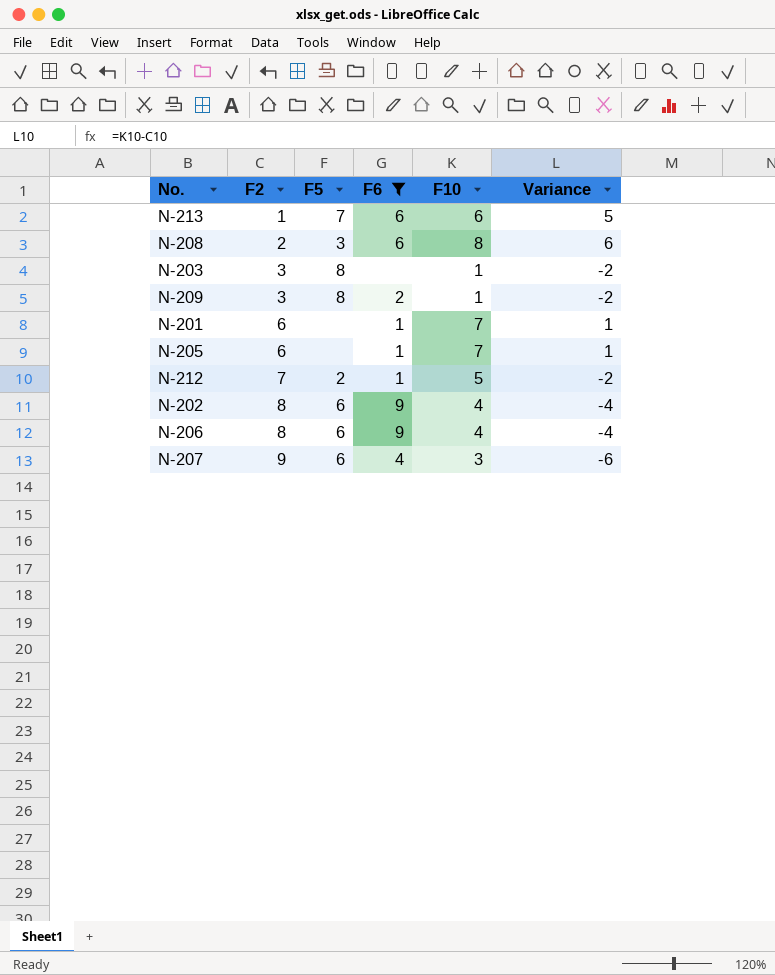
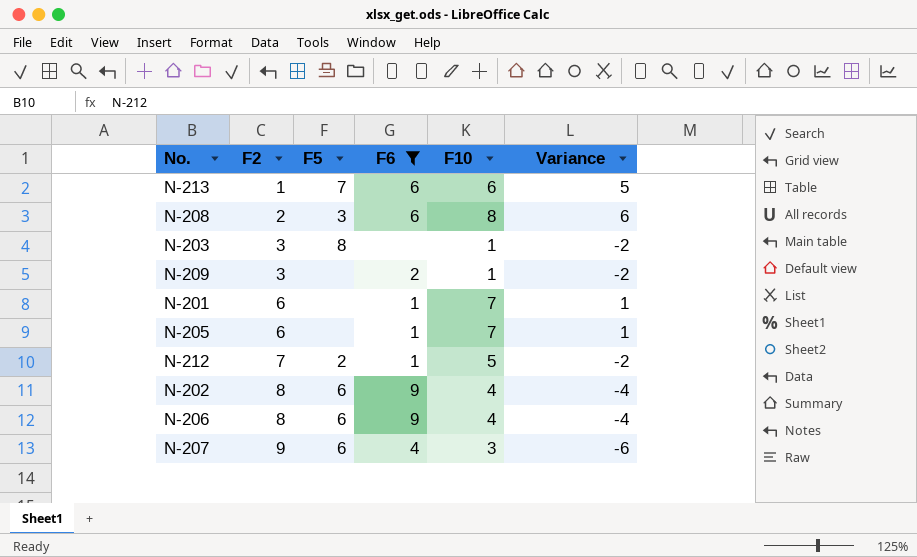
N-209 | F5: 8 -> none

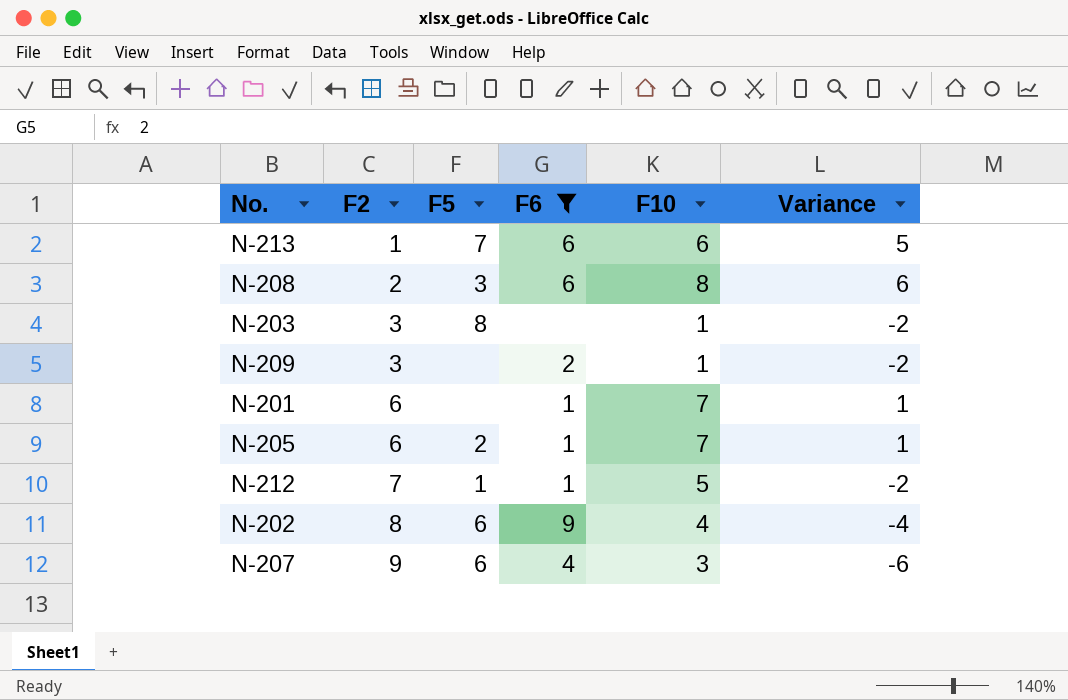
row N-206: 8 | 6 | 9 | 4 | -4 -> none
N-205 | F5: none -> 2
N-212 | F5: 2 -> 1

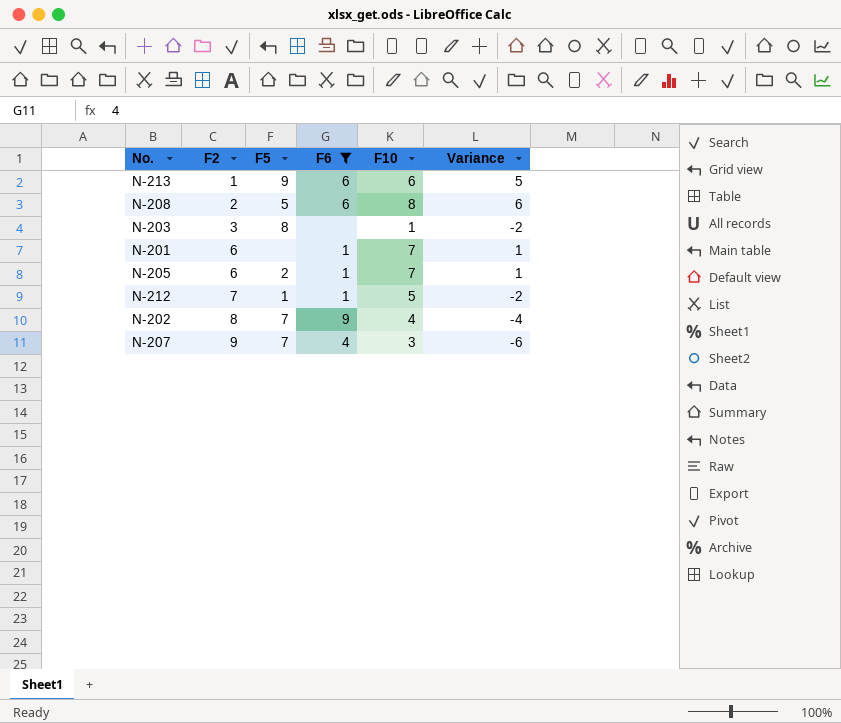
row N-209: 3 | none | 2 | 1 | -2 -> none
N-213 | F5: 7 -> 9
N-208 | F5: 3 -> 5
N-202 | F5: 6 -> 7
N-207 | F5: 6 -> 7

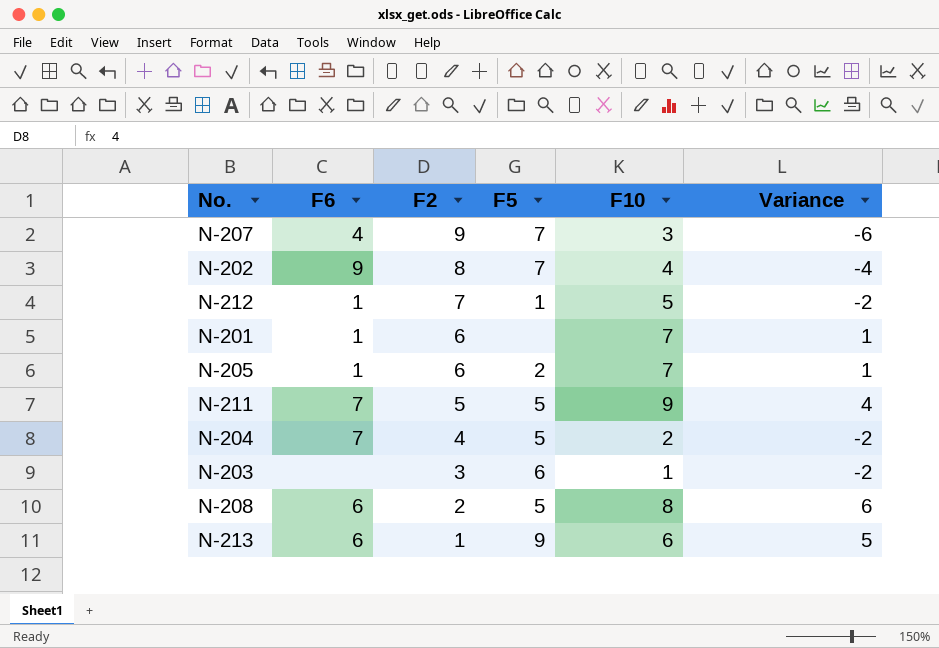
filter: F6 != 7 -> none
row order: F2 ascending -> F2 descending
column F6 | position: 4 -> 2
N-203 | F5: 8 -> 6

